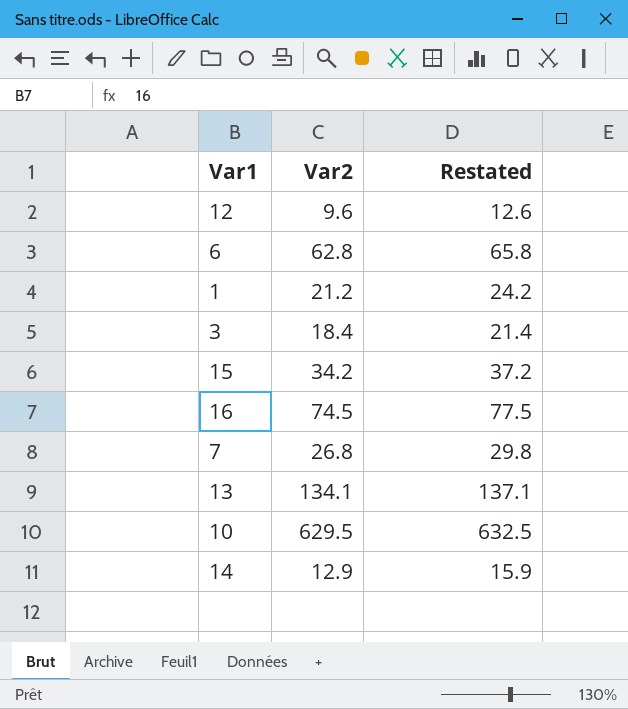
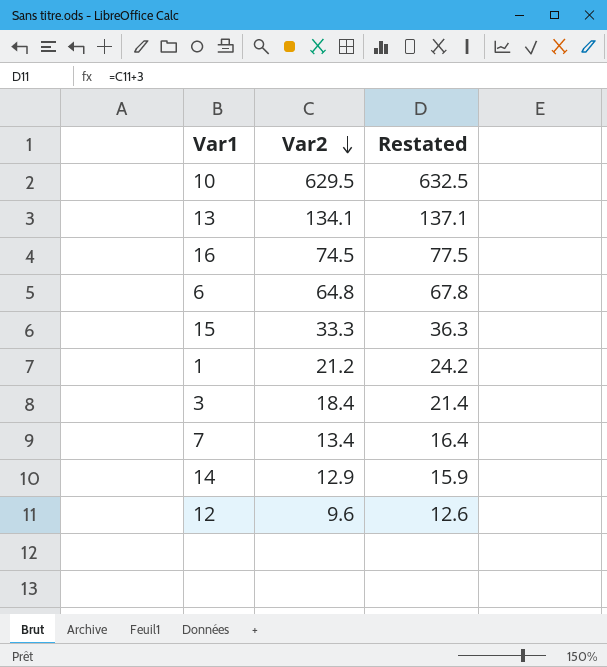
row order: none -> Var2 descending
6 | Var2: 62.8 -> 64.8
6 | Restated: 65.8 -> 67.8
15 | Var2: 34.2 -> 33.3
15 | Restated: 37.2 -> 36.3
7 | Var2: 26.8 -> 13.4
7 | Restated: 29.8 -> 16.4

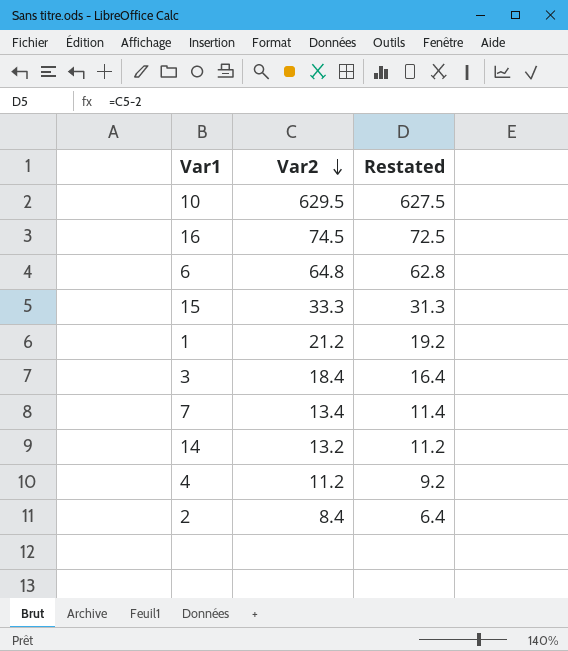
column Restated | formula: [Var2] + 3 -> [Var2] - 2
row 13: 134.1 | 137.1 -> none
row 12: 9.6 | 12.6 -> none
14 | Var2: 12.9 -> 13.2
row 4: none -> 11.2 | 9.2
row 2: none -> 8.4 | 6.4

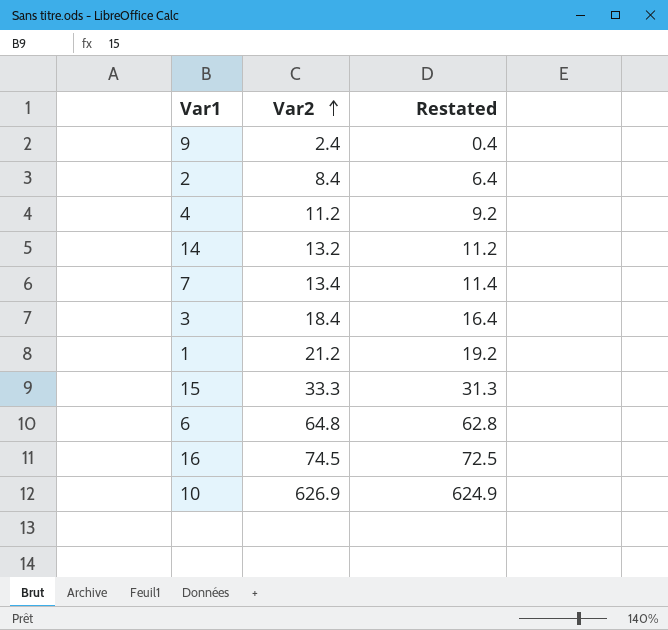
row order: Var2 descending -> Var2 ascending
row 9: none -> 2.4 | 0.4
10 | Var2: 629.5 -> 626.9
10 | Restated: 627.5 -> 624.9

